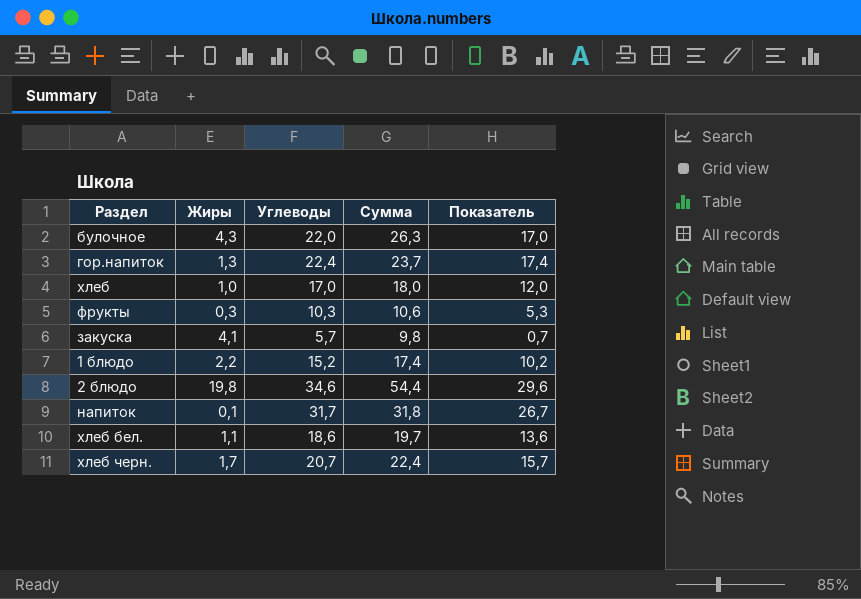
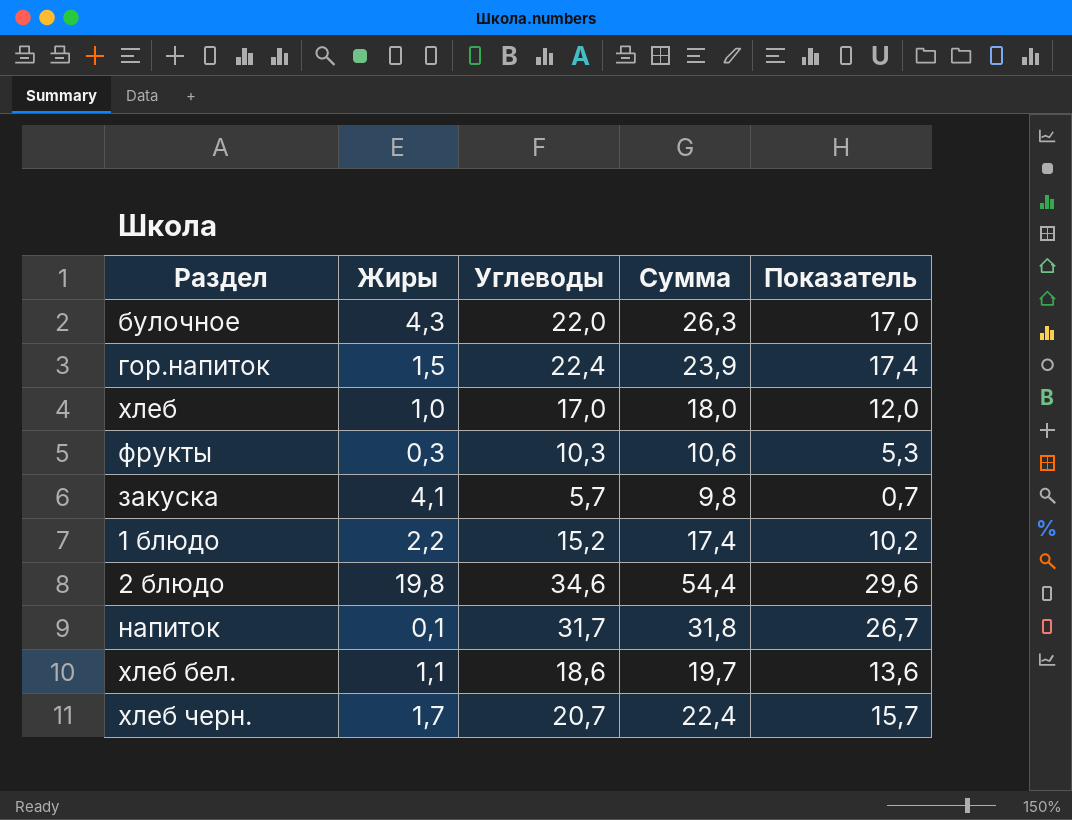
гор.напиток | Жиры: 1,3 -> 1,5
гор.напиток | Сумма: 23,7 -> 23,9

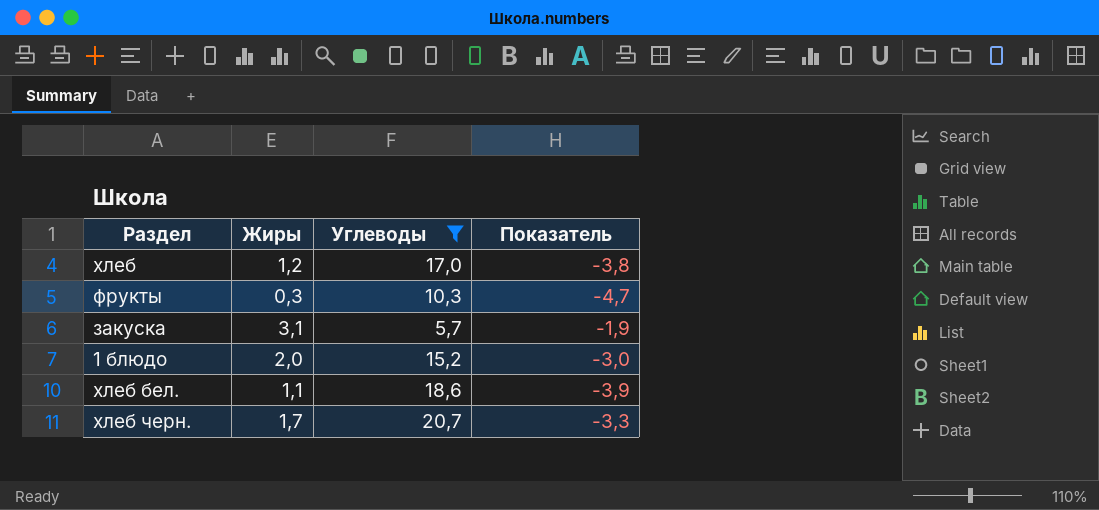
filter: none -> Углеводы <= 20,7
column Сумма | formula: [Жиры] + [Углеводы] -> none
column Показатель | formula: [Углеводы] - 5 -> [Жиры] - 5
хлеб | Жиры: 1,0 -> 1,2
закуска | Жиры: 4,1 -> 3,1
1 блюдо | Жиры: 2,2 -> 2,0

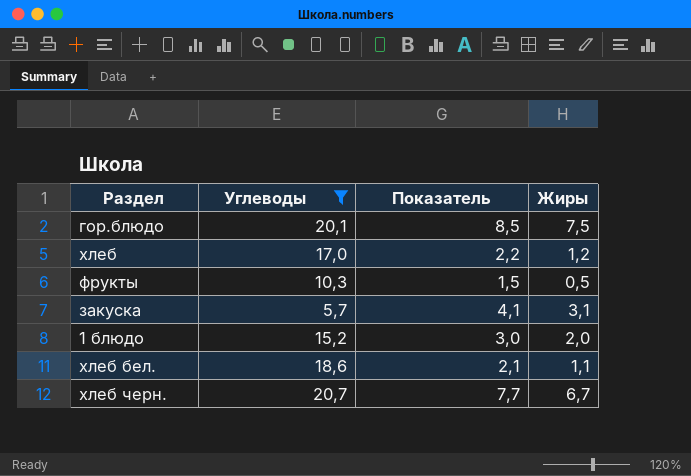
column Показатель | formula: [Жиры] - 5 -> [Жиры] + 1
column Жиры | position: 2 -> 4
row гор.блюдо: none -> 20,1 | 8,5 | 7,5
фрукты | Жиры: 0,3 -> 0,5
хлеб черн. | Жиры: 1,7 -> 6,7

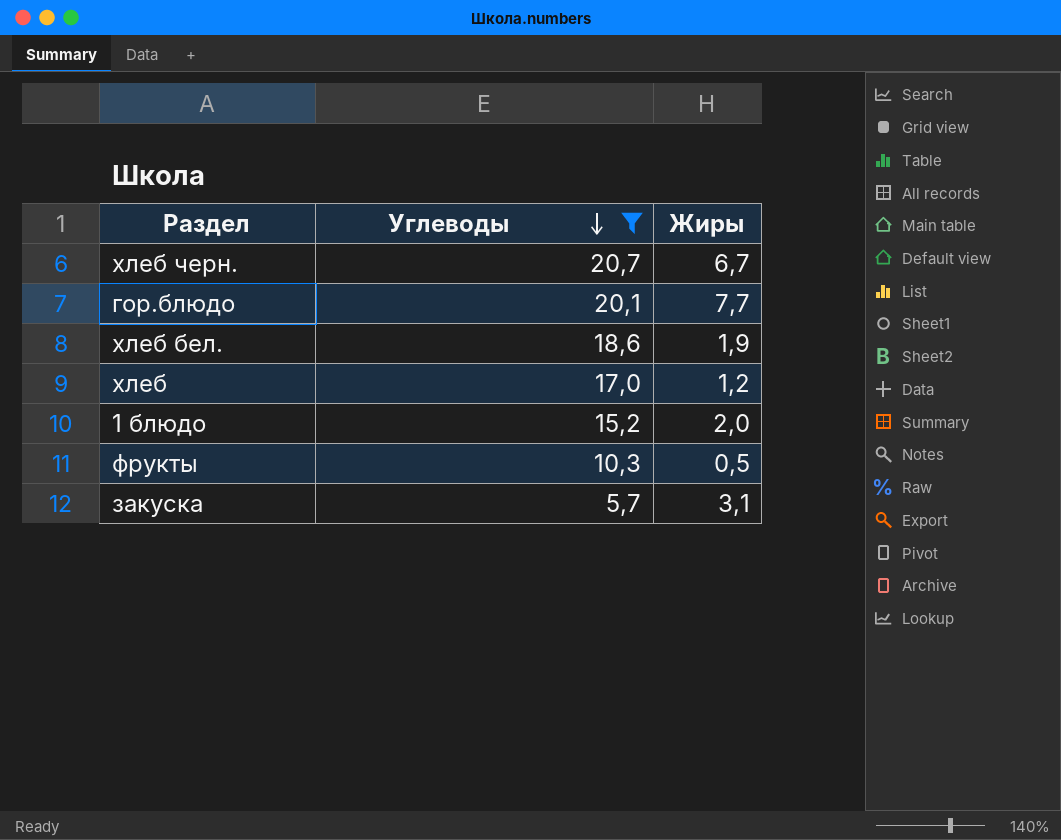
row order: none -> Углеводы descending
column Показатель | formula: [Жиры] + 1 -> none
гор.блюдо | Жиры: 7,5 -> 7,7
хлеб бел. | Жиры: 1,1 -> 1,9

